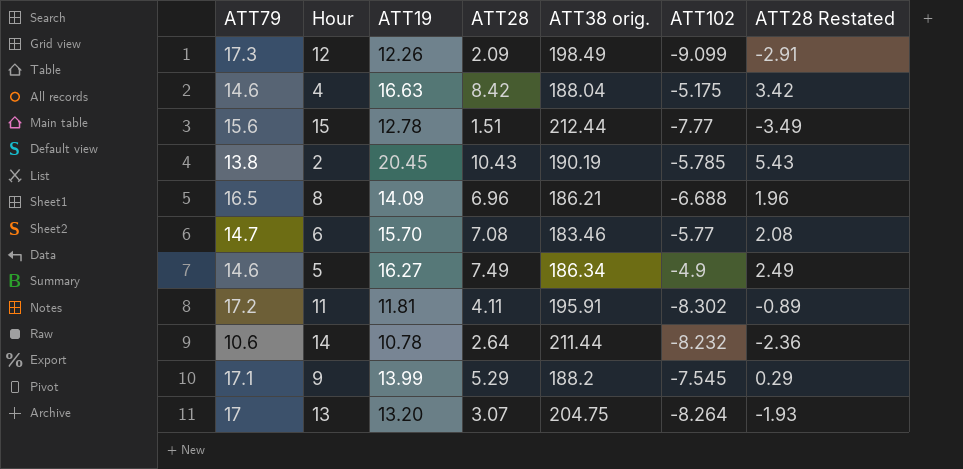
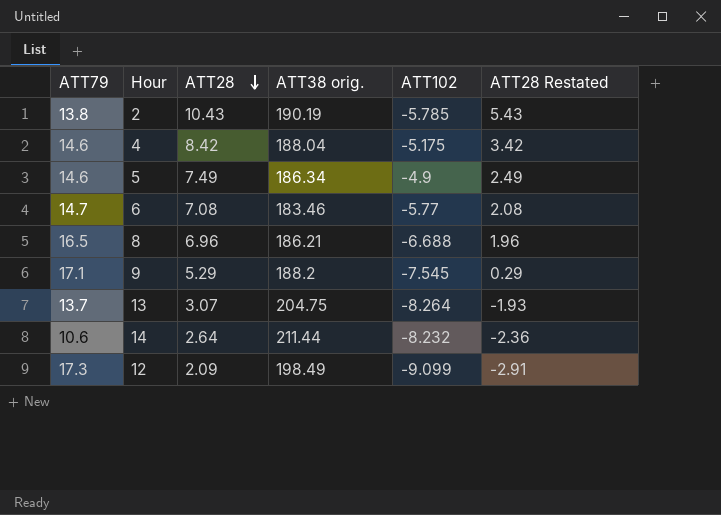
row order: none -> ATT28 descending
column ATT19 | position: 3 -> none
row 15: 15.6 | 12.78 | 1.51 | 212.44 | -7.77 | -3.49 -> none
row 11: 17.2 | 11.81 | 4.11 | 195.91 | -8.302 | -0.89 -> none
13 | ATT79: 17 -> 13.7

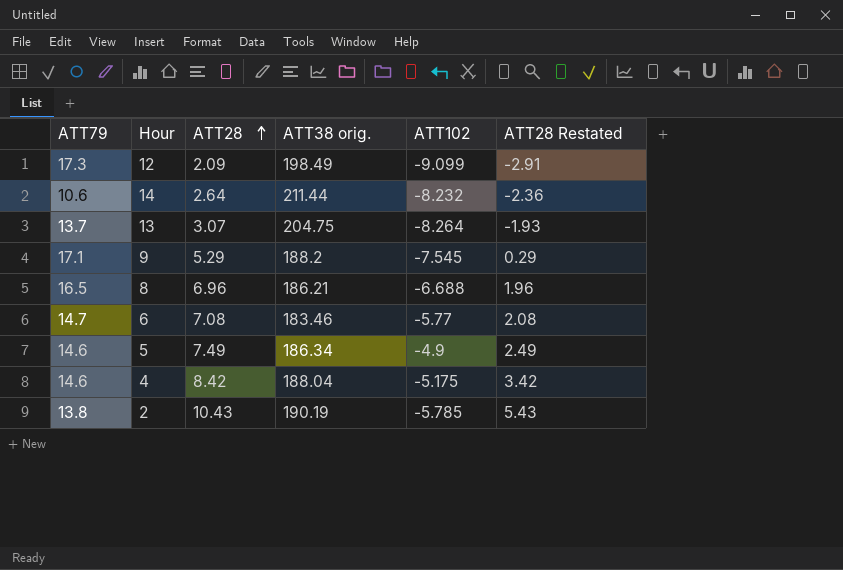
row order: ATT28 descending -> ATT28 ascending

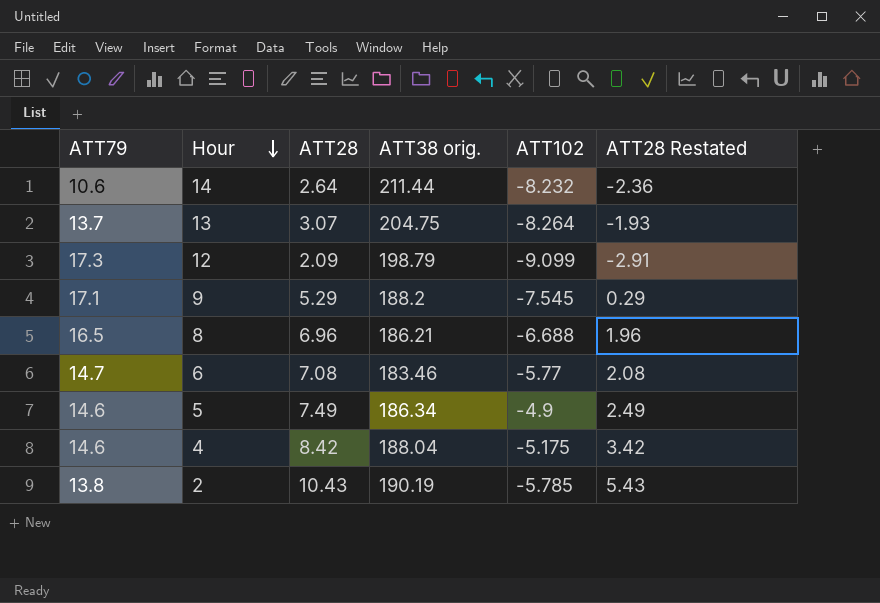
row order: ATT28 ascending -> Hour descending
12 | ATT38 orig.: 198.49 -> 198.79

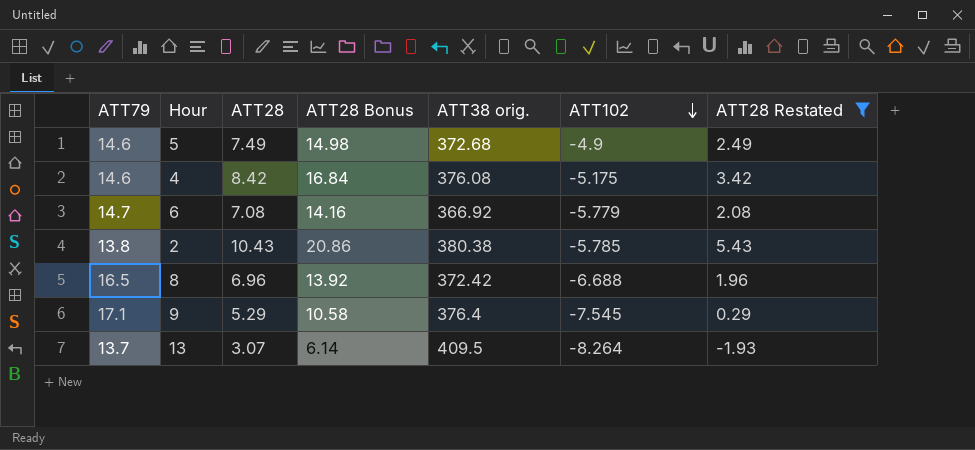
filter: none -> ATT28 Restated >= -1.93
row order: Hour descending -> ATT102 descending
column ATT28 Bonus | formula: none -> [ATT28] * 2
5 | ATT38 orig.: 186.34 -> 372.68
4 | ATT38 orig.: 188.04 -> 376.08
6 | ATT38 orig.: 183.46 -> 366.92
6 | ATT102: -5.77 -> -5.779
2 | ATT38 orig.: 190.19 -> 380.38
8 | ATT38 orig.: 186.21 -> 372.42
9 | ATT38 orig.: 188.2 -> 376.4
13 | ATT38 orig.: 204.75 -> 409.5

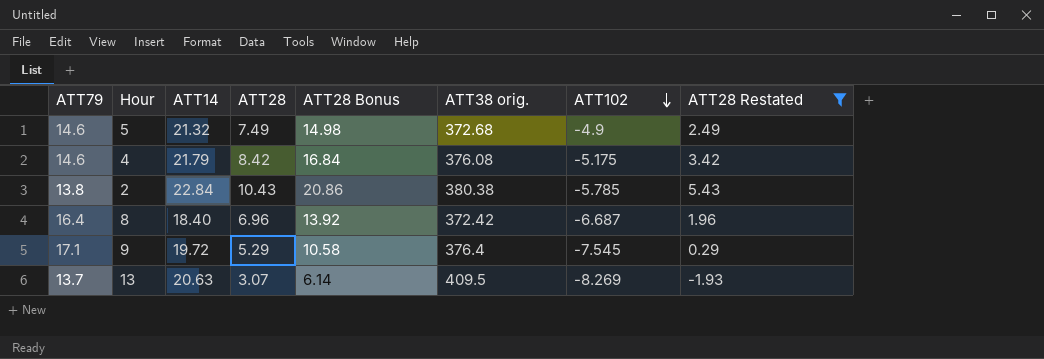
column ATT14 | position: none -> 3
row 6: 14.7 | 7.08 | 14.16 | 366.92 | -5.779 | 2.08 -> none
8 | ATT79: 16.5 -> 16.4
8 | ATT102: -6.688 -> -6.687
13 | ATT102: -8.264 -> -8.269

